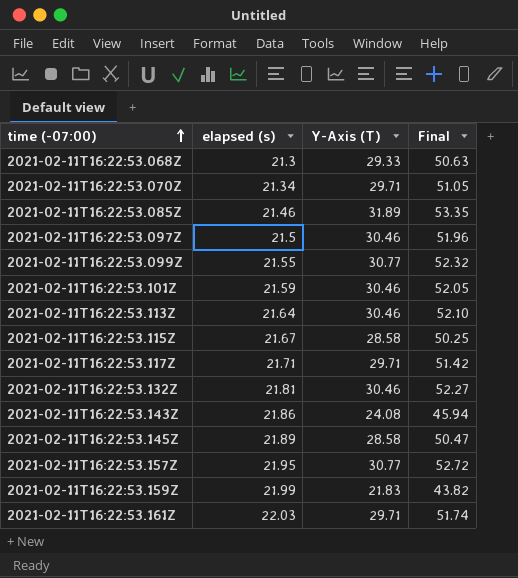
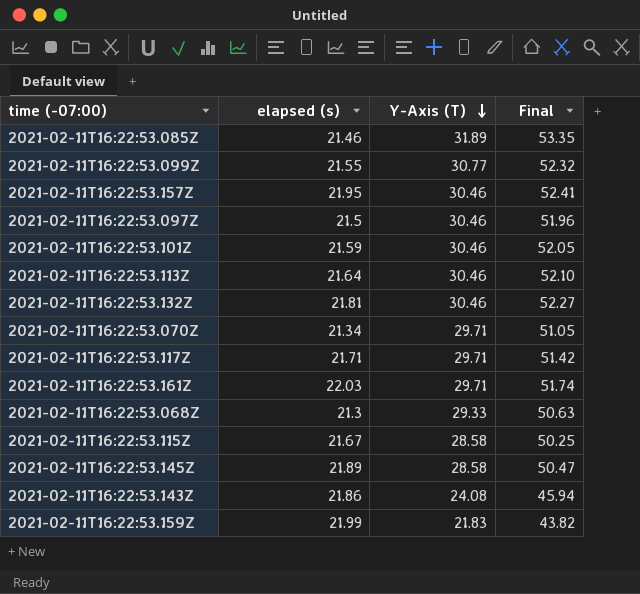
row order: time (-07:00) ascending -> Y-Axis (T) descending
2021-02-11T16:22:53.157Z | Y-Axis (T): 30.77 -> 30.46
2021-02-11T16:22:53.157Z | Final: 52.72 -> 52.41

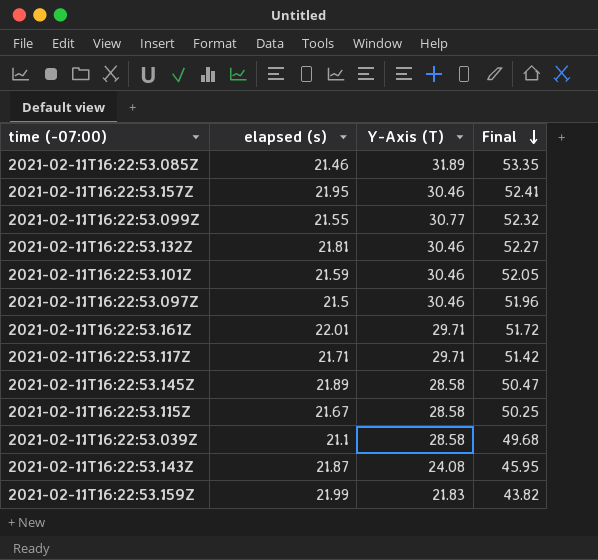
row order: Y-Axis (T) descending -> Final descending
row 2021-02-11T16:22:53.113Z: 21.64 | 30.46 | 52.10 -> none
row 2021-02-11T16:22:53.070Z: 21.34 | 29.71 | 51.05 -> none
row 2021-02-11T16:22:53.068Z: 21.3 | 29.33 | 50.63 -> none
2021-02-11T16:22:53.161Z | elapsed (s): 22.03 -> 22.01
2021-02-11T16:22:53.161Z | Final: 51.74 -> 51.72
row 2021-02-11T16:22:53.039Z: none -> 21.1 | 28.58 | 49.68
2021-02-11T16:22:53.143Z | elapsed (s): 21.86 -> 21.87
2021-02-11T16:22:53.143Z | Final: 45.94 -> 45.95

